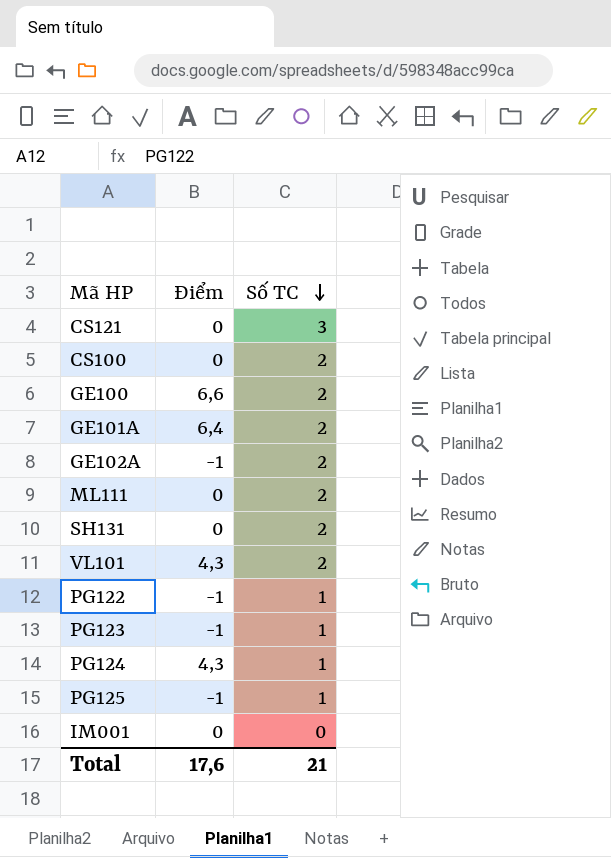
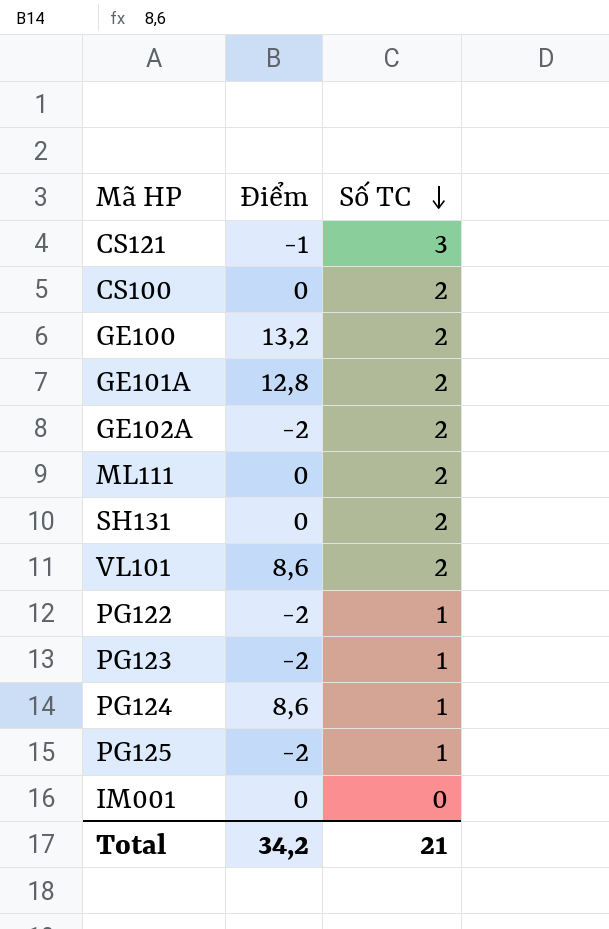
CS121 | Điểm: 0 -> -1
GE100 | Điểm: 6,6 -> 13,2
GE101A | Điểm: 6,4 -> 12,8
GE102A | Điểm: -1 -> -2
VL101 | Điểm: 4,3 -> 8,6
PG122 | Điểm: -1 -> -2
PG123 | Điểm: -1 -> -2
PG124 | Điểm: 4,3 -> 8,6
PG125 | Điểm: -1 -> -2
Total | Điểm: 17,6 -> 34,2

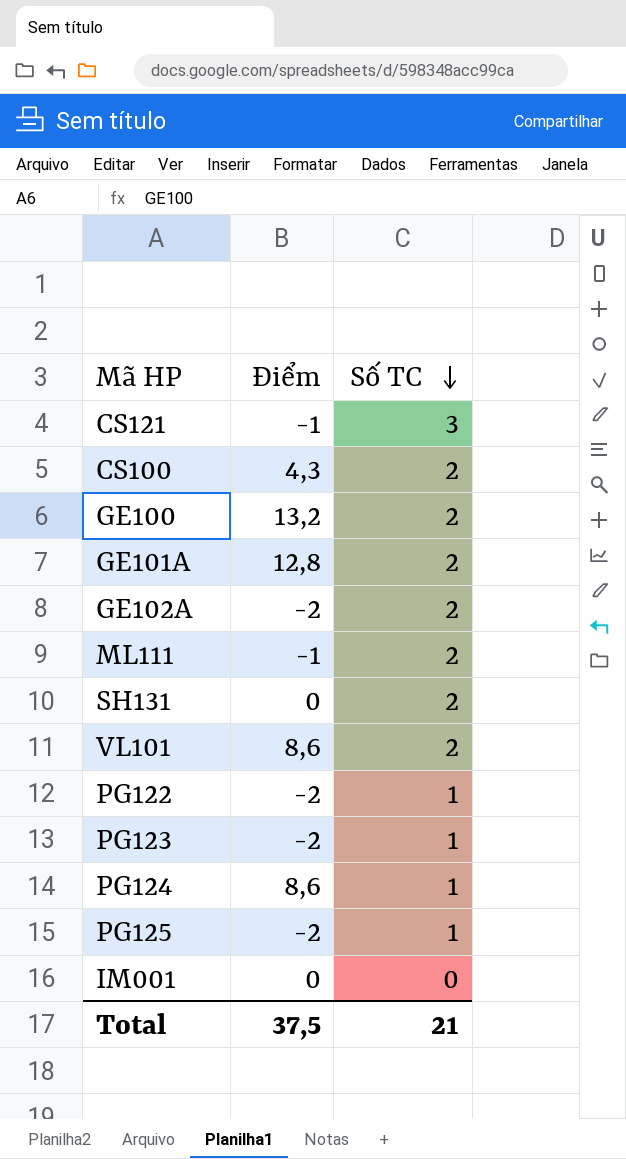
CS100 | Điểm: 0 -> 4,3
ML111 | Điểm: 0 -> -1
Total | Điểm: 34,2 -> 37,5

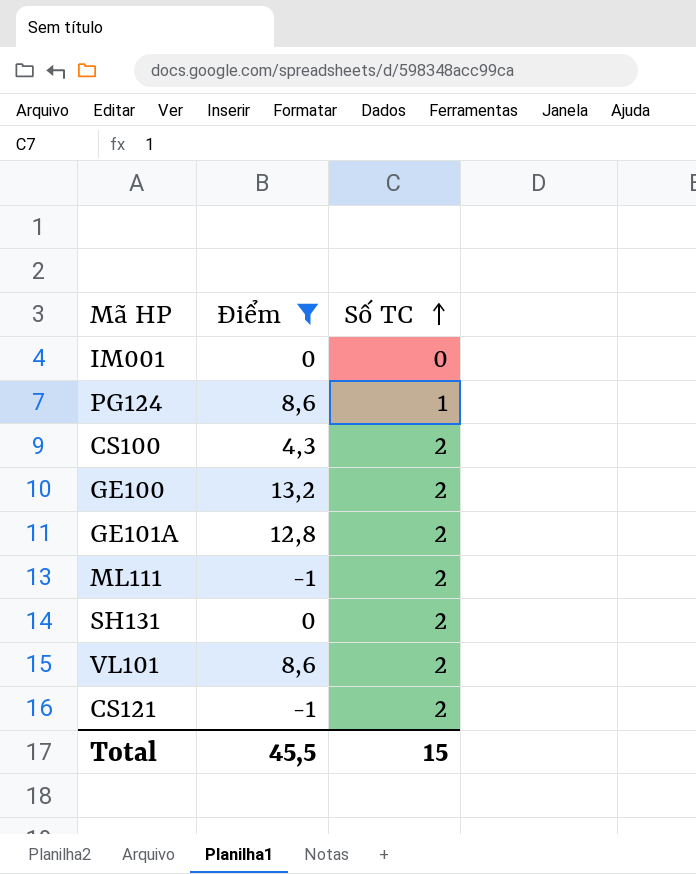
filter: none -> Điểm != -2
row order: Số TC descending -> Số TC ascending
CS121 | Số TC: 3 -> 2
Total | Điểm: 37,5 -> 45,5
Total | Số TC: 21 -> 15

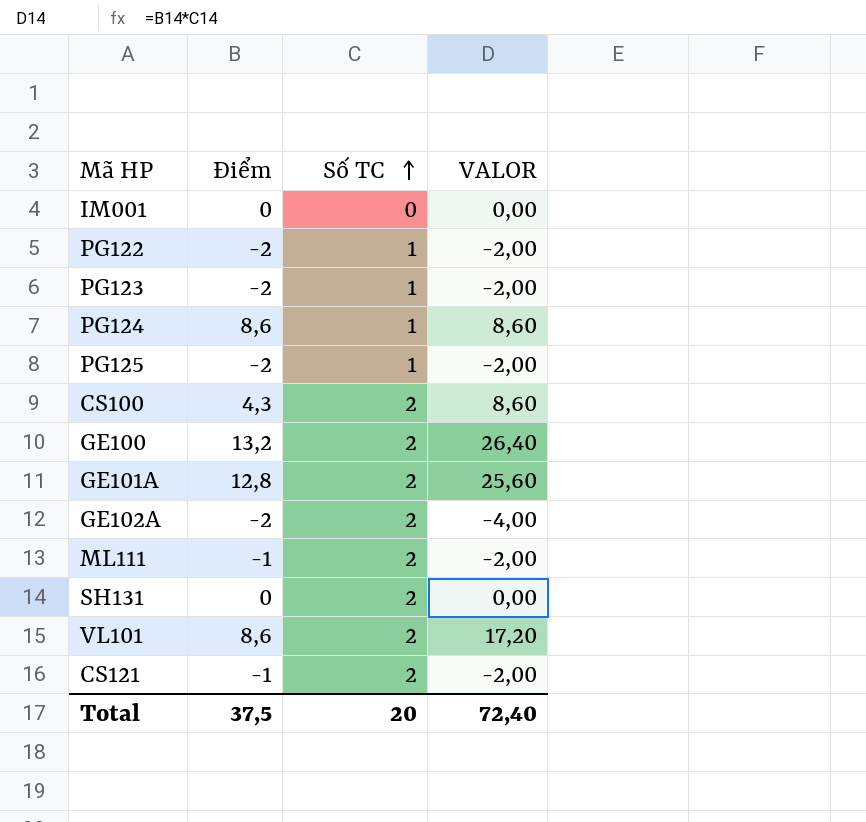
filter: Điểm != -2 -> none
column VALOR | formula: none -> [Điểm] * [Số TC]
Total | Điểm: 45,5 -> 37,5
Total | Số TC: 15 -> 20

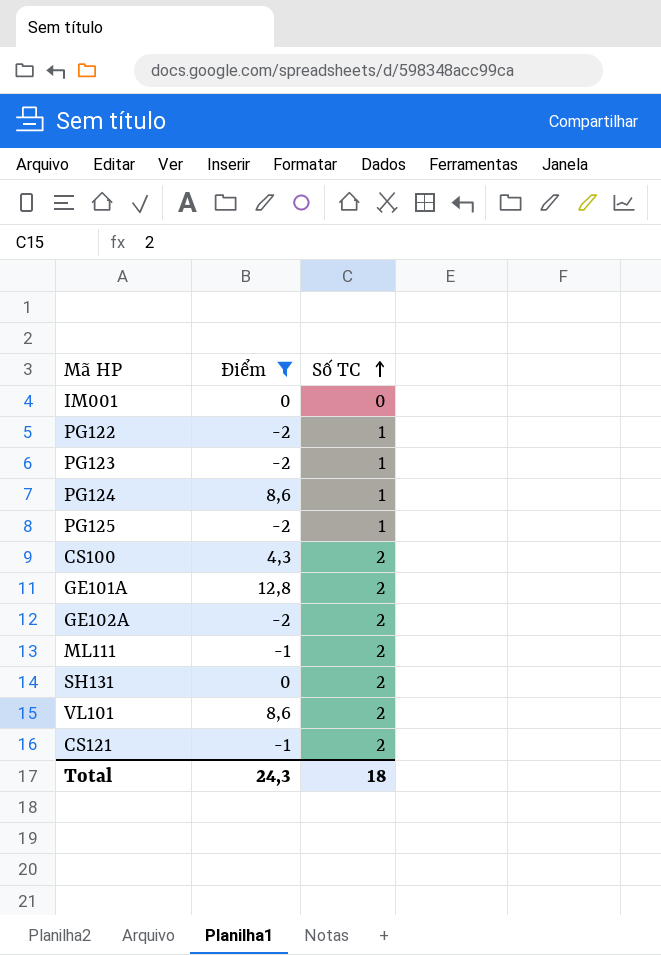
filter: none -> Điểm != 13,2
column VALOR | formula: [Điểm] * [Số TC] -> none
Total | Điểm: 37,5 -> 24,3
Total | Số TC: 20 -> 18

